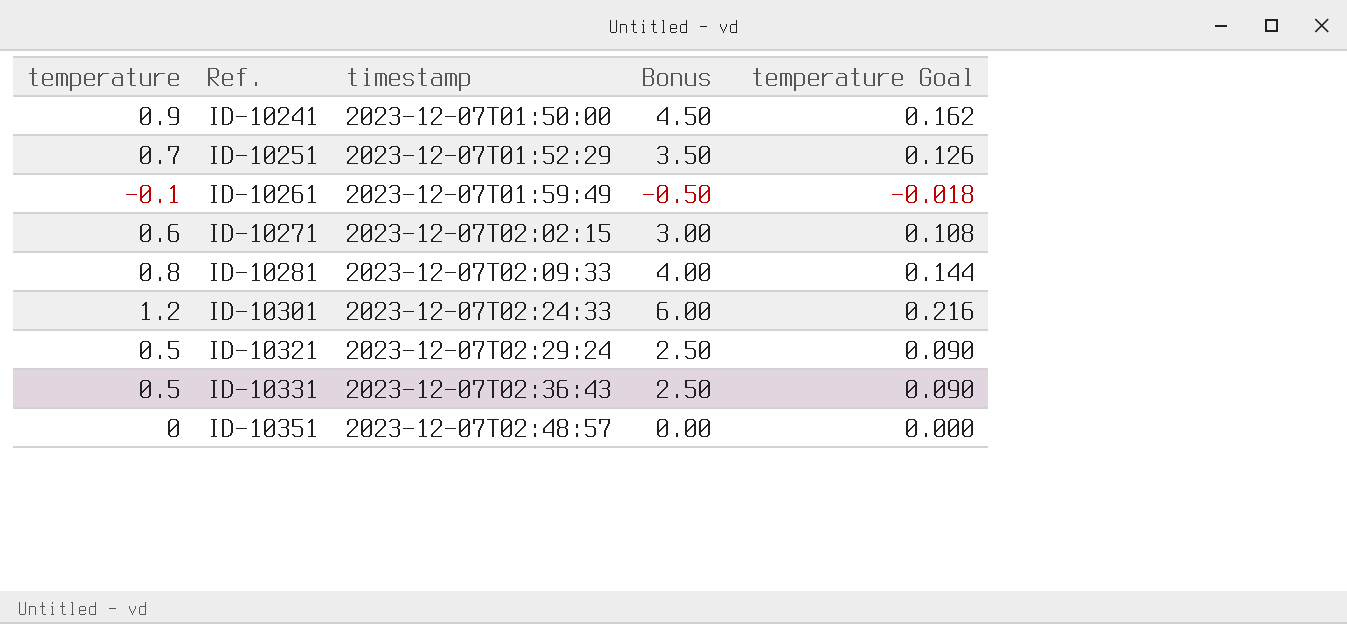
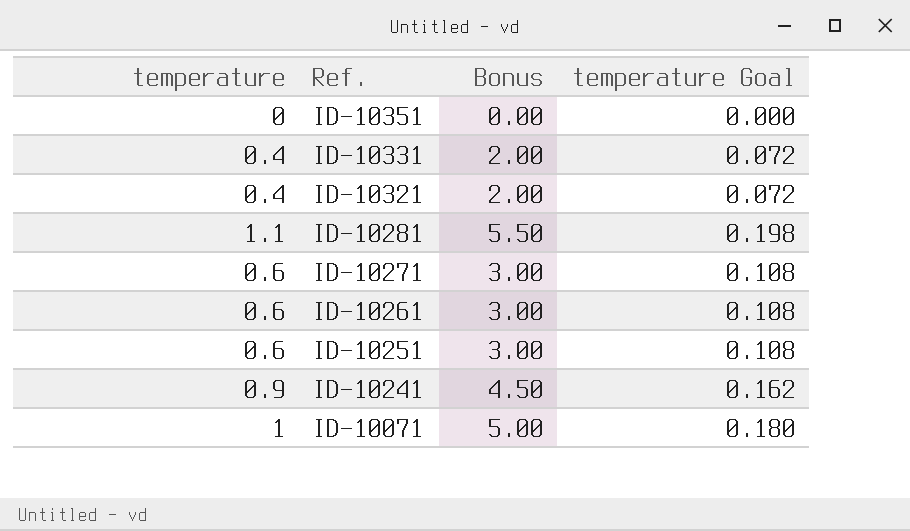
row order: Ref. ascending -> Ref. descending
column timestamp | position: 3 -> none
row ID-10301: 1.2 | 2023-12-07T02:24:33 | 6.00 | 0.216 -> none
ID-10331 | temperature: 0.5 -> 0.4
ID-10331 | Bonus: 2.50 -> 2.00
ID-10331 | temperature Goal: 0.090 -> 0.072
ID-10321 | temperature: 0.5 -> 0.4
ID-10321 | Bonus: 2.50 -> 2.00
ID-10321 | temperature Goal: 0.090 -> 0.072
ID-10281 | temperature: 0.8 -> 1.1
ID-10281 | Bonus: 4.00 -> 5.50
ID-10281 | temperature Goal: 0.144 -> 0.198
ID-10261 | temperature: -0.1 -> 0.6
ID-10261 | Bonus: -0.50 -> 3.00
ID-10261 | temperature Goal: -0.018 -> 0.108
ID-10251 | temperature: 0.7 -> 0.6
ID-10251 | Bonus: 3.50 -> 3.00
ID-10251 | temperature Goal: 0.126 -> 0.108
row ID-10071: none -> 1 | 5.00 | 0.180

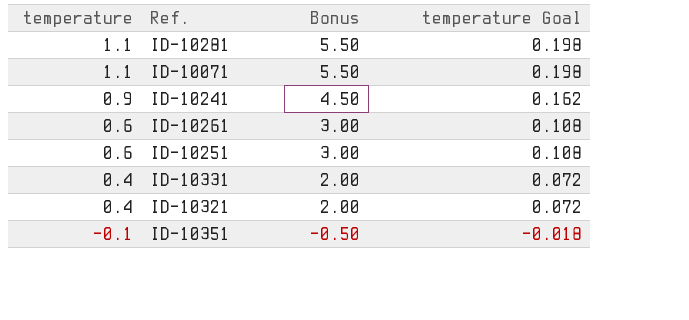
row order: Ref. descending -> temperature descending
row ID-10271: 0.6 | 3.00 | 0.108 -> none
ID-10071 | temperature: 1 -> 1.1
ID-10071 | Bonus: 5.00 -> 5.50
ID-10071 | temperature Goal: 0.180 -> 0.198
ID-10351 | temperature: 0 -> -0.1
ID-10351 | Bonus: 0.00 -> -0.50
ID-10351 | temperature Goal: 0.000 -> -0.018

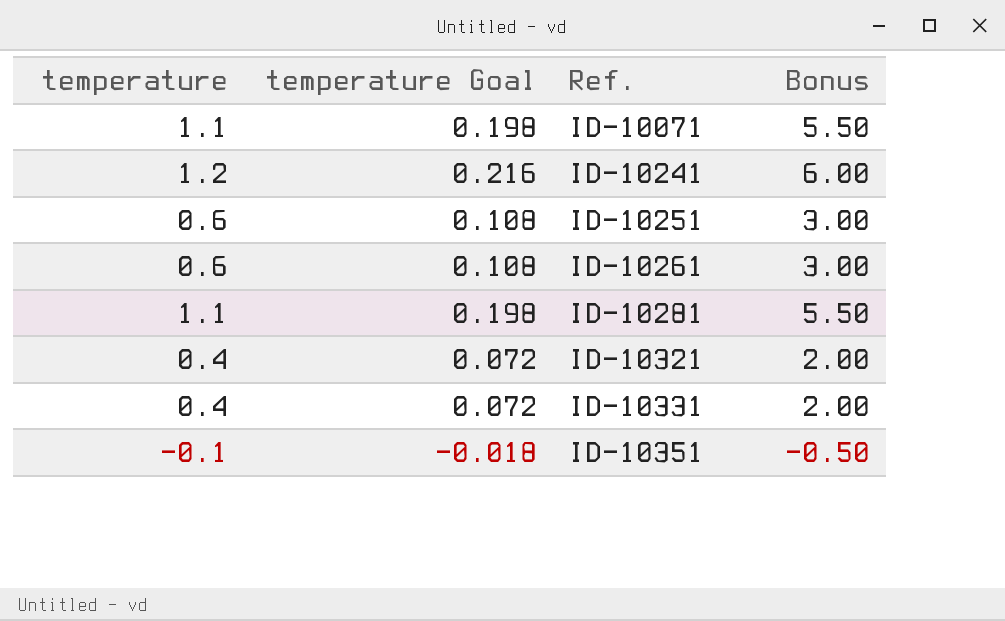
row order: temperature descending -> Ref. ascending
column temperature Goal | position: 4 -> 2
ID-10241 | temperature: 0.9 -> 1.2
ID-10241 | temperature Goal: 0.162 -> 0.216
ID-10241 | Bonus: 4.50 -> 6.00

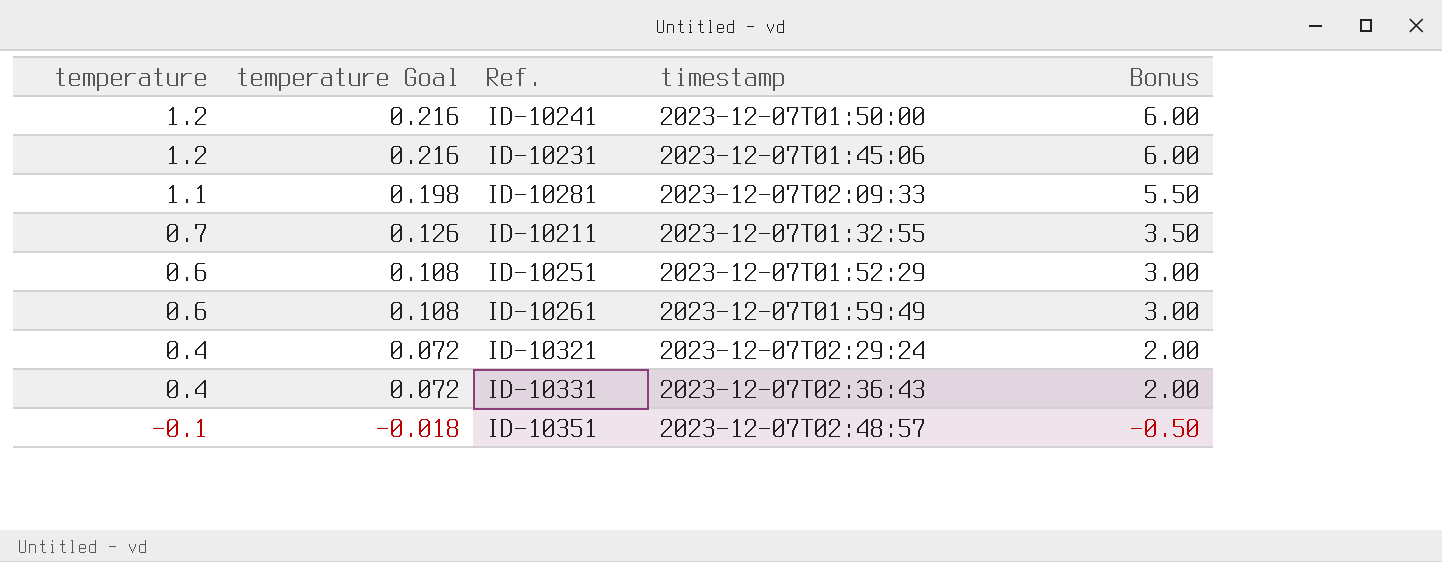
row order: Ref. ascending -> temperature descending
column timestamp | position: none -> 4
row ID-10071: 1.1 | 0.198 | 5.50 -> none
row ID-10231: none -> 1.2 | 0.216 | 2023-12-07T01:45:06 | 6.00
row ID-10211: none -> 0.7 | 0.126 | 2023-12-07T01:32:55 | 3.50

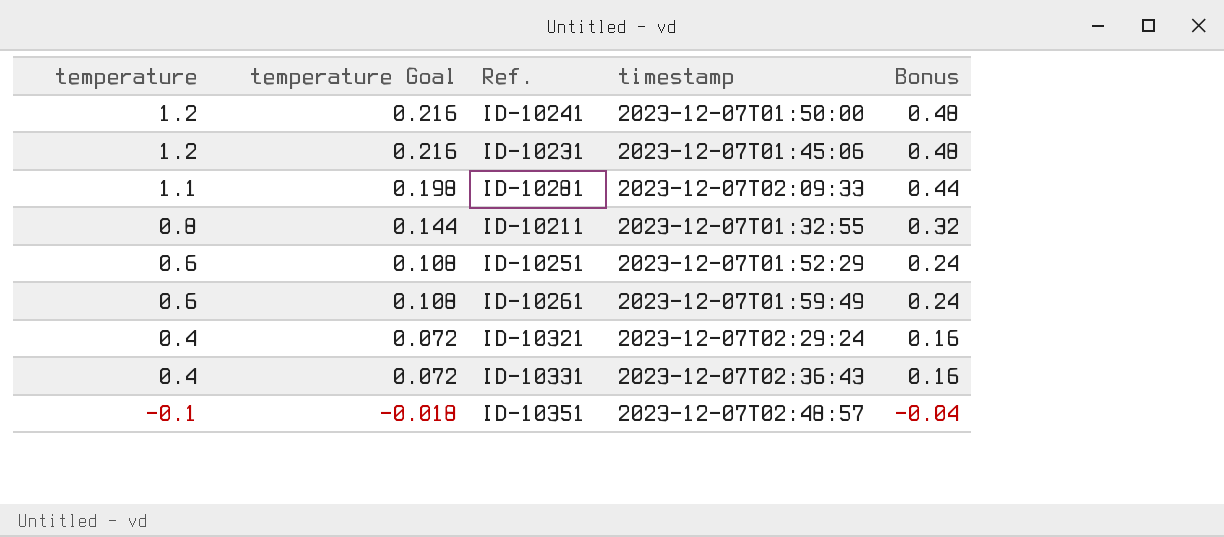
column Bonus | formula: [temperature] * 5 -> [temperature] * 0.4
ID-10211 | temperature: 0.7 -> 0.8
ID-10211 | temperature Goal: 0.126 -> 0.144

